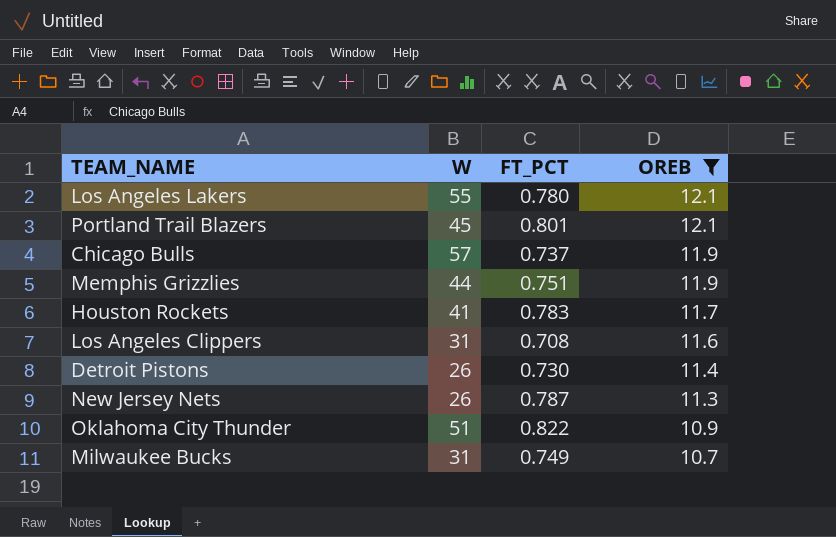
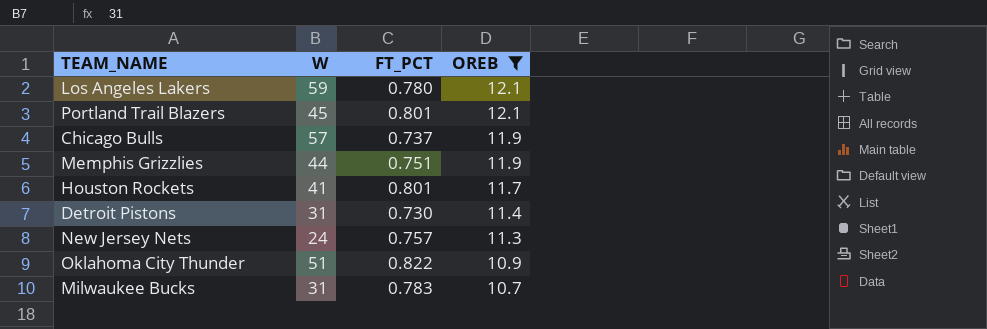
row Los Angeles Clippers: 31 | 0.708 | 11.6 -> none
Los Angeles Lakers | W: 55 -> 59
Houston Rockets | FT_PCT: 0.783 -> 0.801
Detroit Pistons | W: 26 -> 31
New Jersey Nets | W: 26 -> 24
New Jersey Nets | FT_PCT: 0.787 -> 0.757
Milwaukee Bucks | FT_PCT: 0.749 -> 0.783

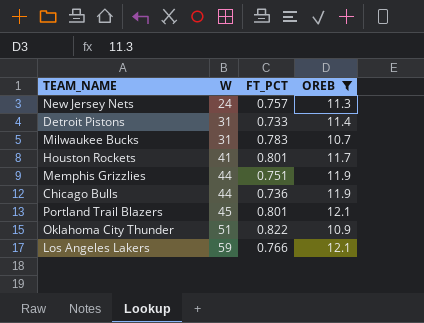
row order: OREB descending -> W ascending
Detroit Pistons | FT_PCT: 0.730 -> 0.733
Chicago Bulls | W: 57 -> 44
Chicago Bulls | FT_PCT: 0.737 -> 0.736
Los Angeles Lakers | FT_PCT: 0.780 -> 0.766

